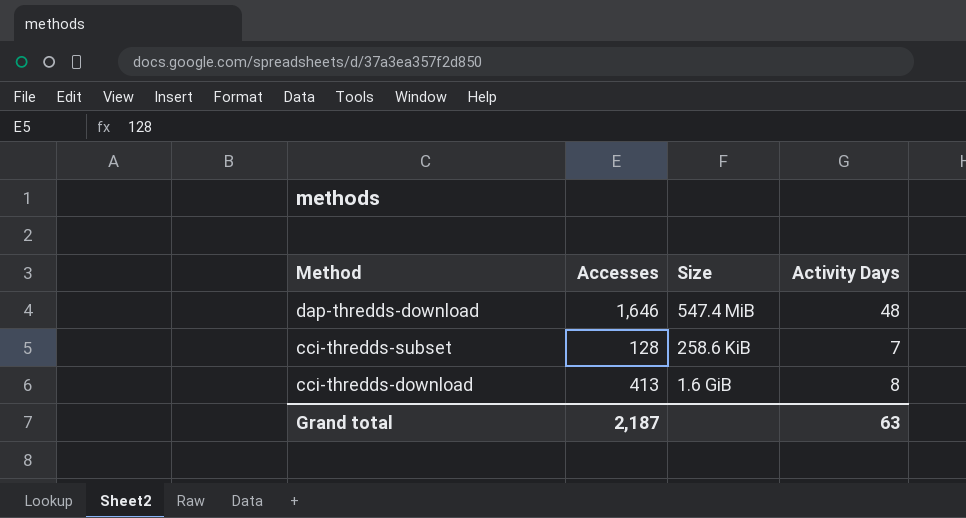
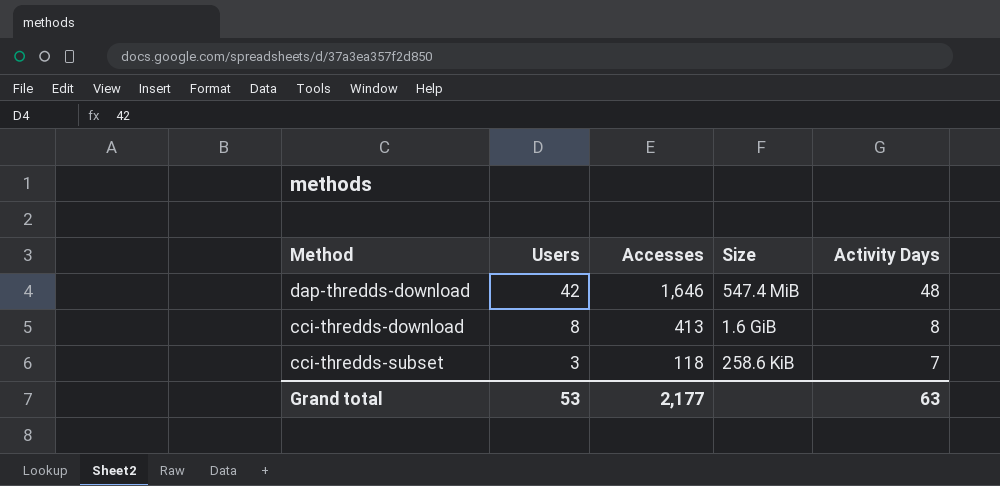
row order: Method descending -> Users descending
column Users | position: none -> 2
cci-thredds-subset | Accesses: 128 -> 118
Grand total | Accesses: 2,187 -> 2,177

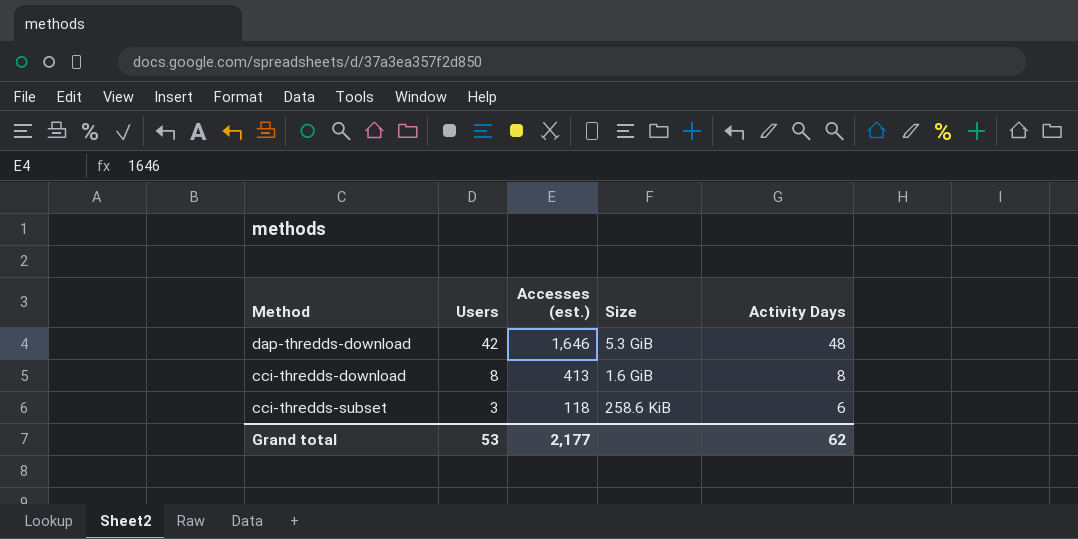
column name: Accesses -> Accesses (est.)
dap-thredds-download | Size: 547.4 MiB -> 5.3 GiB
cci-thredds-subset | Activity Days: 7 -> 6
Grand total | Activity Days: 63 -> 62

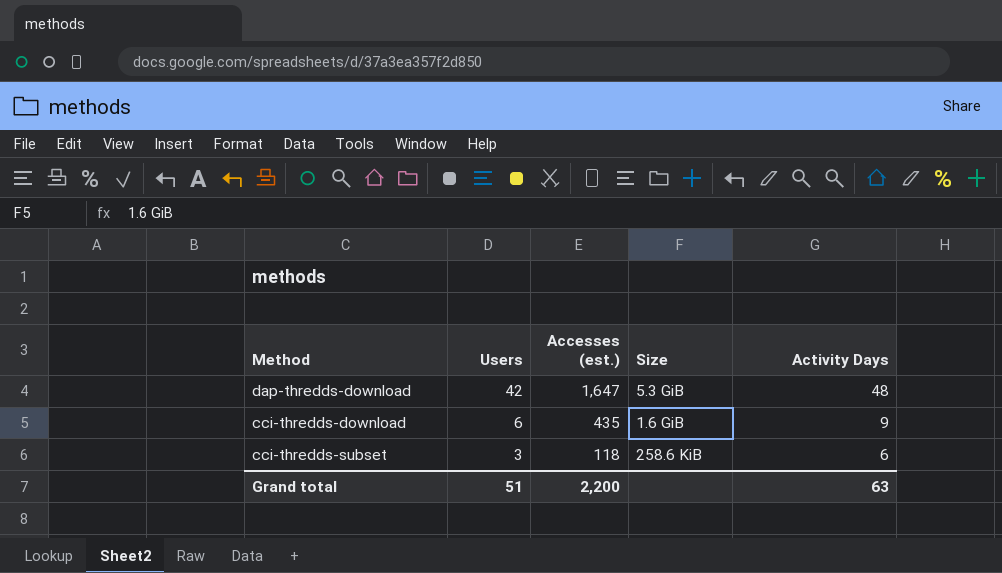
dap-thredds-download | Accesses (est.): 1,646 -> 1,647
cci-thredds-download | Users: 8 -> 6
cci-thredds-download | Accesses (est.): 413 -> 435
cci-thredds-download | Activity Days: 8 -> 9
Grand total | Users: 53 -> 51
Grand total | Accesses (est.): 2,177 -> 2,200
Grand total | Activity Days: 62 -> 63

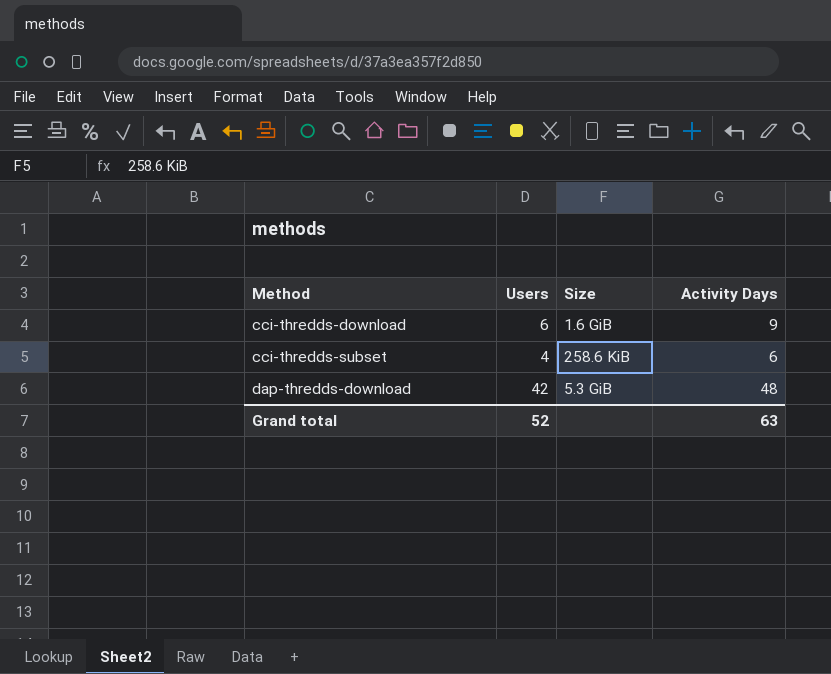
row order: Users descending -> Method ascending
column Accesses (est.) | position: 3 -> none
cci-thredds-subset | Users: 3 -> 4
Grand total | Users: 51 -> 52

